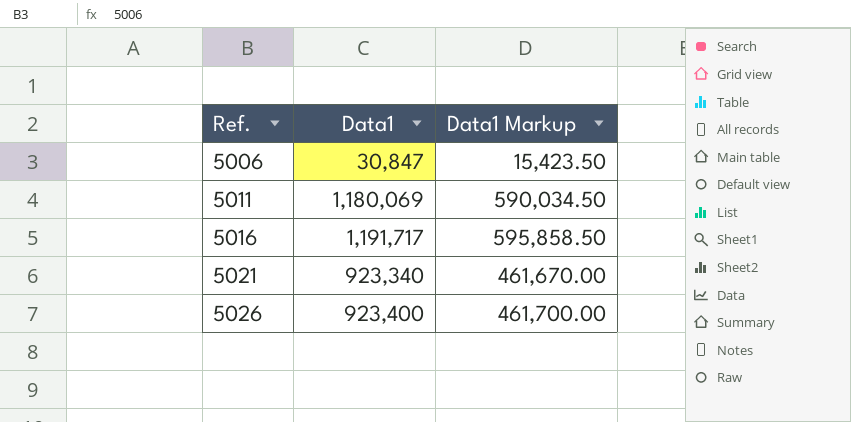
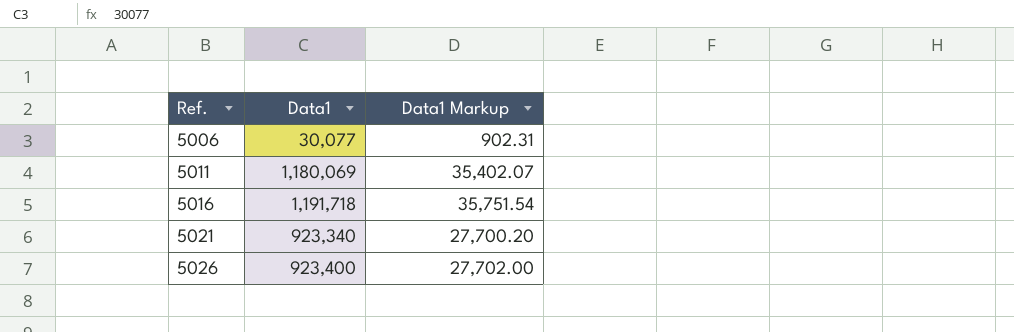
column Data1 Markup | formula: [Data1] * 0.5 -> [Data1] * 0.03
5006 | Data1: 30,847 -> 30,077
5016 | Data1: 1,191,717 -> 1,191,718

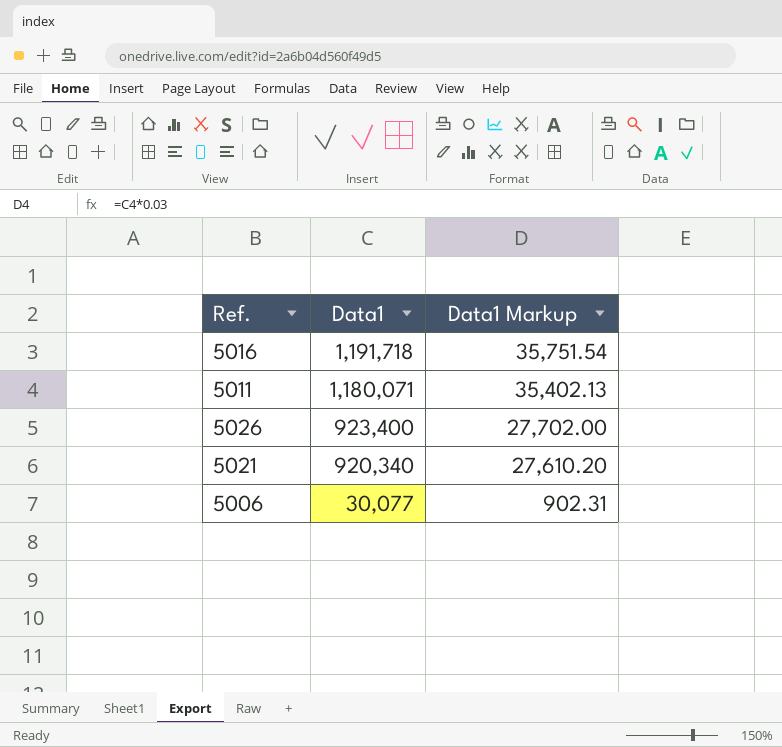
row order: Ref. ascending -> Data1 descending
5011 | Data1: 1,180,069 -> 1,180,071
5011 | Data1 Markup: 35,402.07 -> 35,402.13
5021 | Data1: 923,340 -> 920,340
5021 | Data1 Markup: 27,700.20 -> 27,610.20

